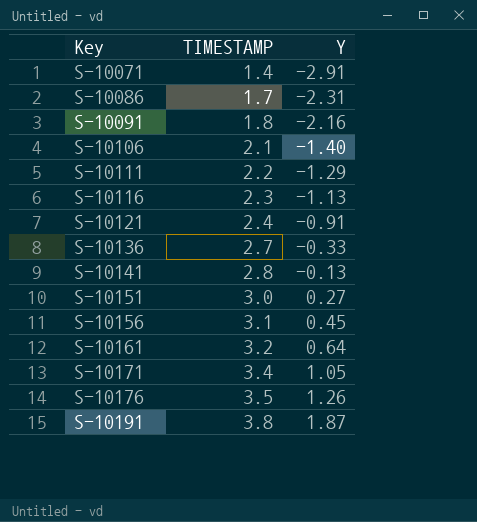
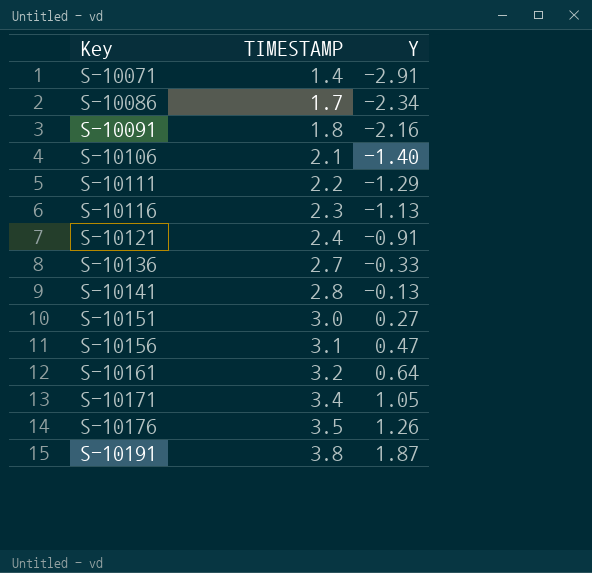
S-10086 | Y: -2.31 -> -2.34
S-10156 | Y: 0.45 -> 0.47

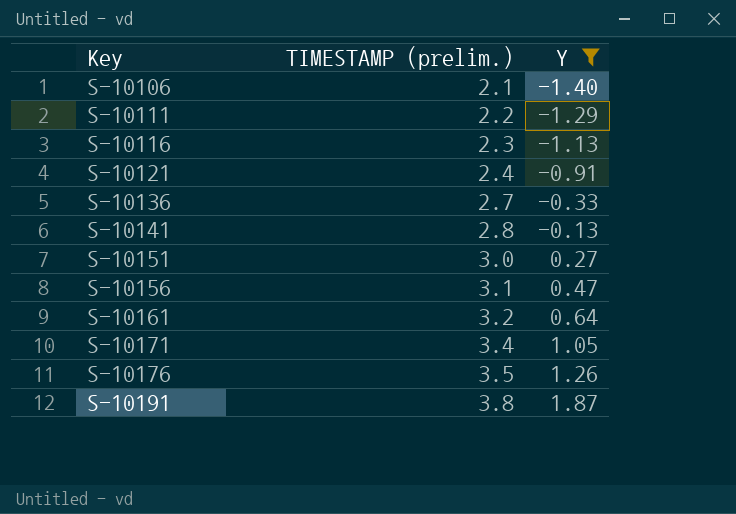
filter: none -> Y >= -1.40
column name: TIMESTAMP -> TIMESTAMP (prelim.)

